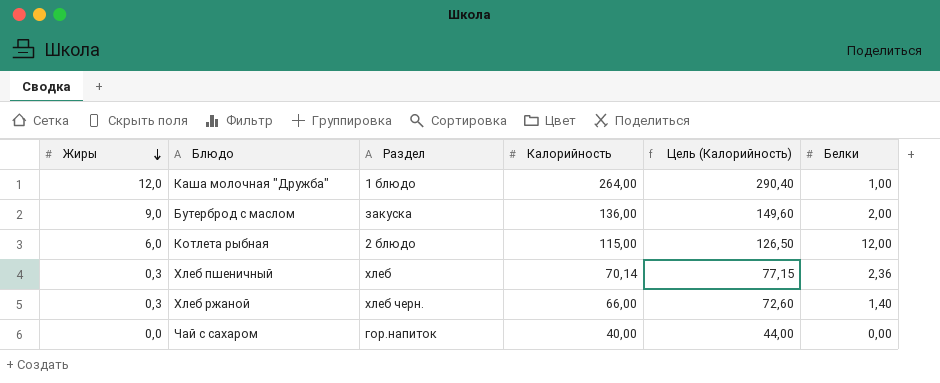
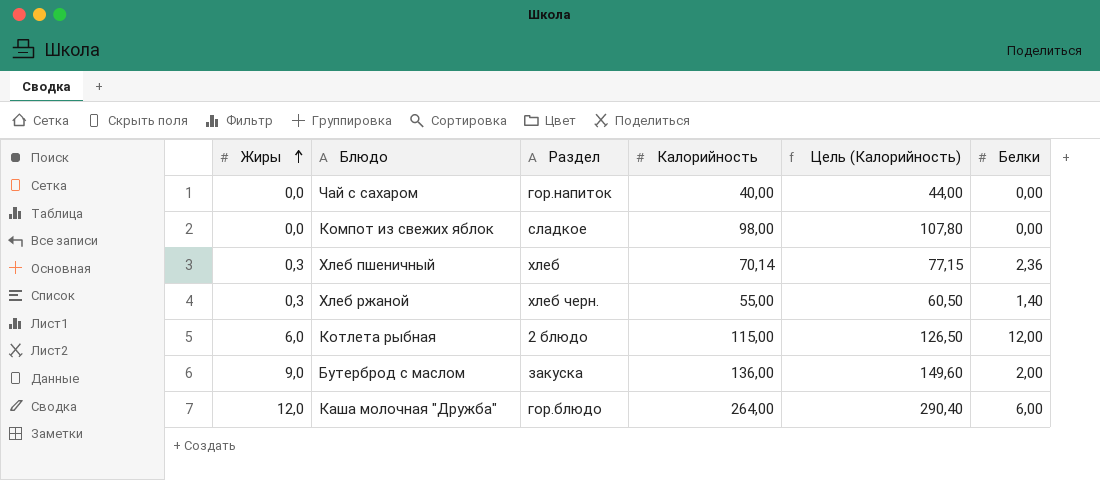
row order: Жиры descending -> Жиры ascending
row Компот из свежих яблок: none -> 0,0 | сладкое | 98,00 | 107,80 | 0,00
Хлеб ржаной | Калорийность: 66,00 -> 55,00
Хлеб ржаной | Цель (Калорийность): 72,60 -> 60,50
Каша молочная "Дружба" | Раздел: 1 блюдо -> гор.блюдо
Каша молочная "Дружба" | Белки: 1,00 -> 6,00

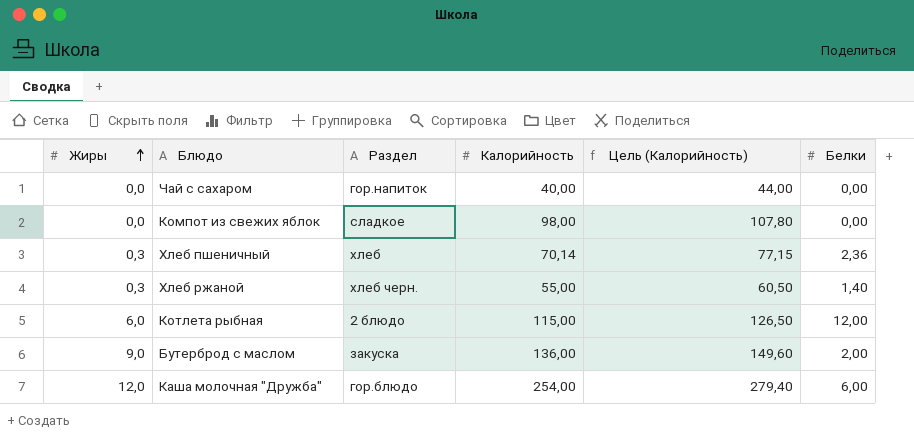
Каша молочная "Дружба" | Калорийность: 264,00 -> 254,00
Каша молочная "Дружба" | Цель (Калорийность): 290,40 -> 279,40

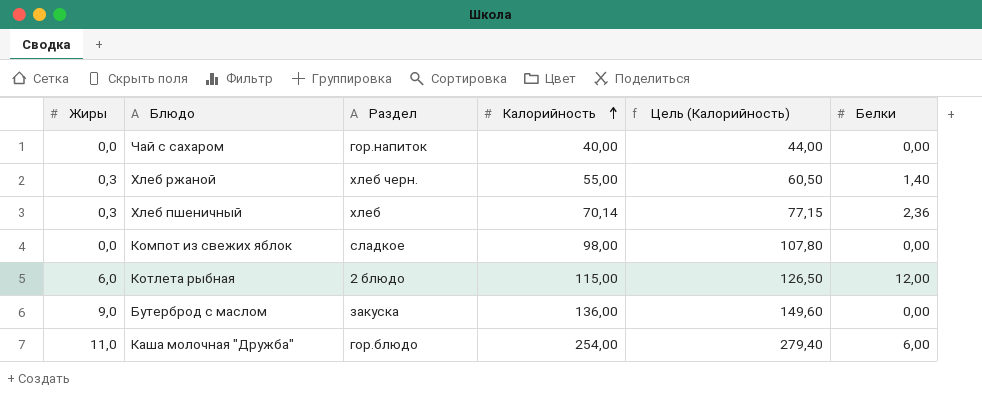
row order: Жиры ascending -> Калорийность ascending
Бутерброд с маслом | Белки: 2,00 -> 0,00
Каша молочная "Дружба" | Жиры: 12,0 -> 11,0

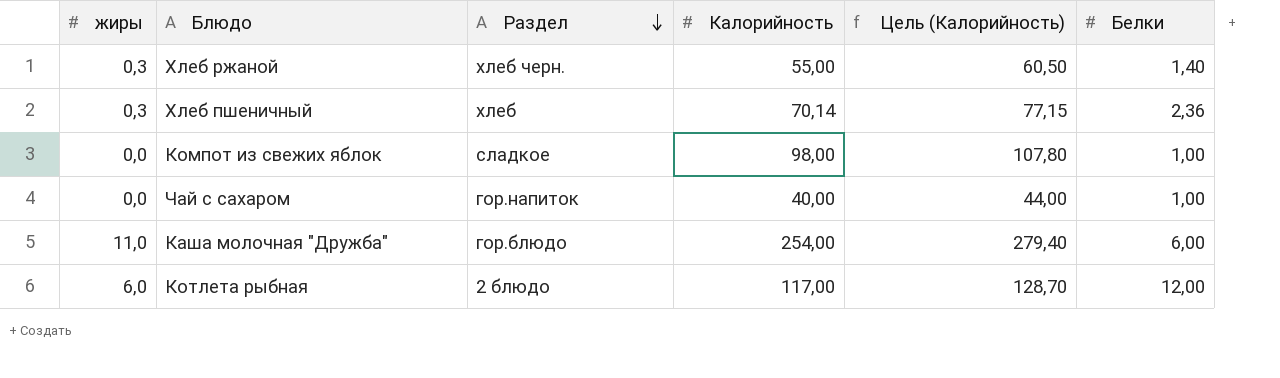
row order: Калорийность ascending -> Раздел descending
column name: Жиры -> жиры
row Бутерброд с маслом: 9,0 | закуска | 136,00 | 149,60 | 0,00 -> none
Компот из свежих яблок | Белки: 0,00 -> 1,00
Чай с сахаром | Белки: 0,00 -> 1,00
Котлета рыбная | Калорийность: 115,00 -> 117,00
Котлета рыбная | Цель (Калорийность): 126,50 -> 128,70

